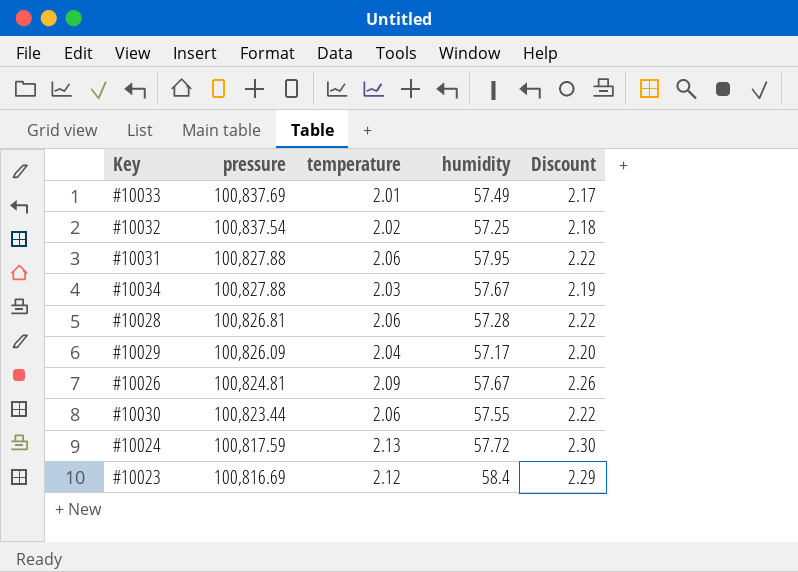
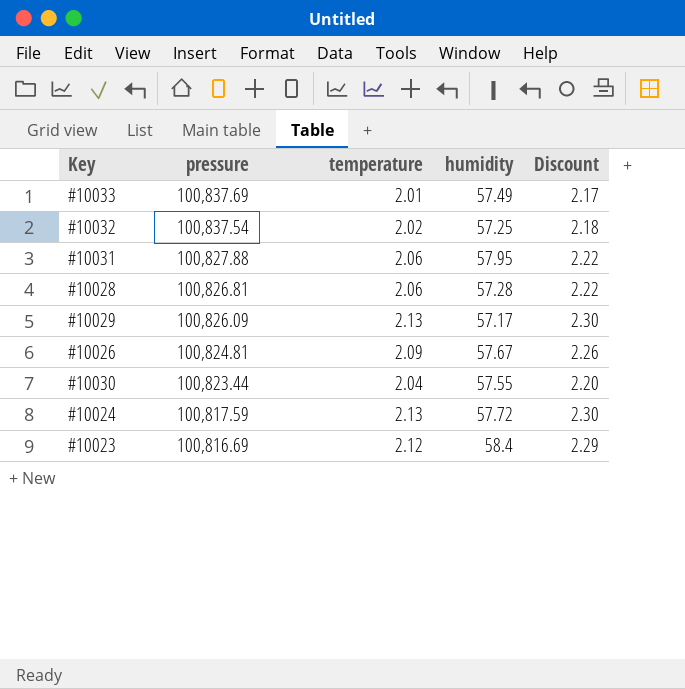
row #10034: 100,827.88 | 2.03 | 57.67 | 2.19 -> none
#10029 | temperature: 2.04 -> 2.13
#10029 | Discount: 2.20 -> 2.30
#10030 | temperature: 2.06 -> 2.04
#10030 | Discount: 2.22 -> 2.20

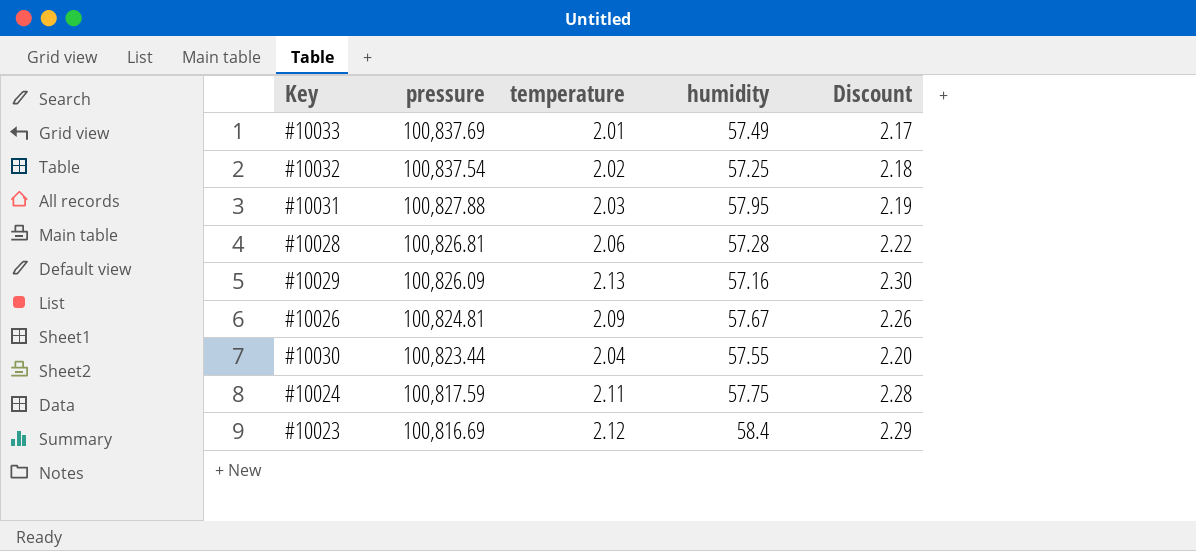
#10031 | temperature: 2.06 -> 2.03
#10031 | Discount: 2.22 -> 2.19
#10029 | humidity: 57.17 -> 57.16
#10024 | temperature: 2.13 -> 2.11
#10024 | humidity: 57.72 -> 57.75
#10024 | Discount: 2.30 -> 2.28

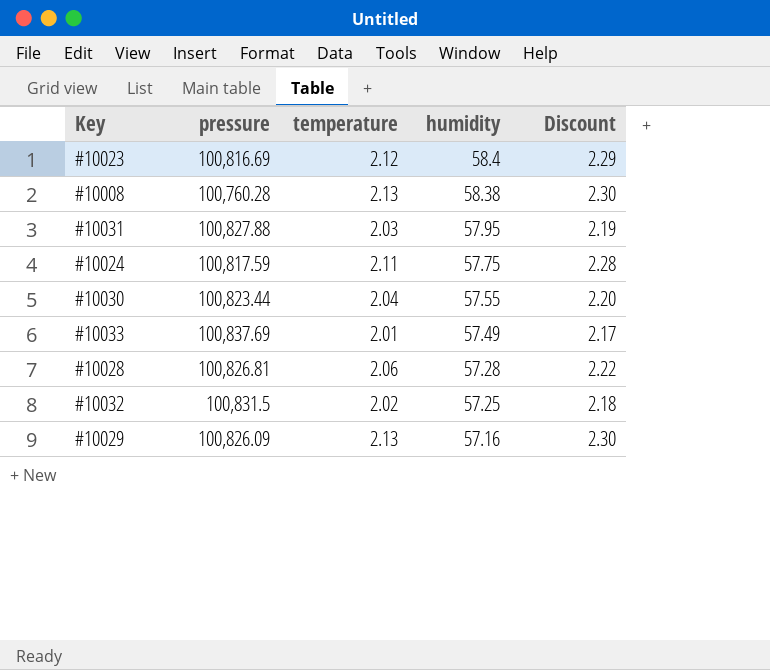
row order: pressure descending -> humidity descending
row #10026: 100,824.81 | 2.09 | 57.67 | 2.26 -> none
row #10008: none -> 100,760.28 | 2.13 | 58.38 | 2.30
#10032 | pressure: 100,837.54 -> 100,831.5

